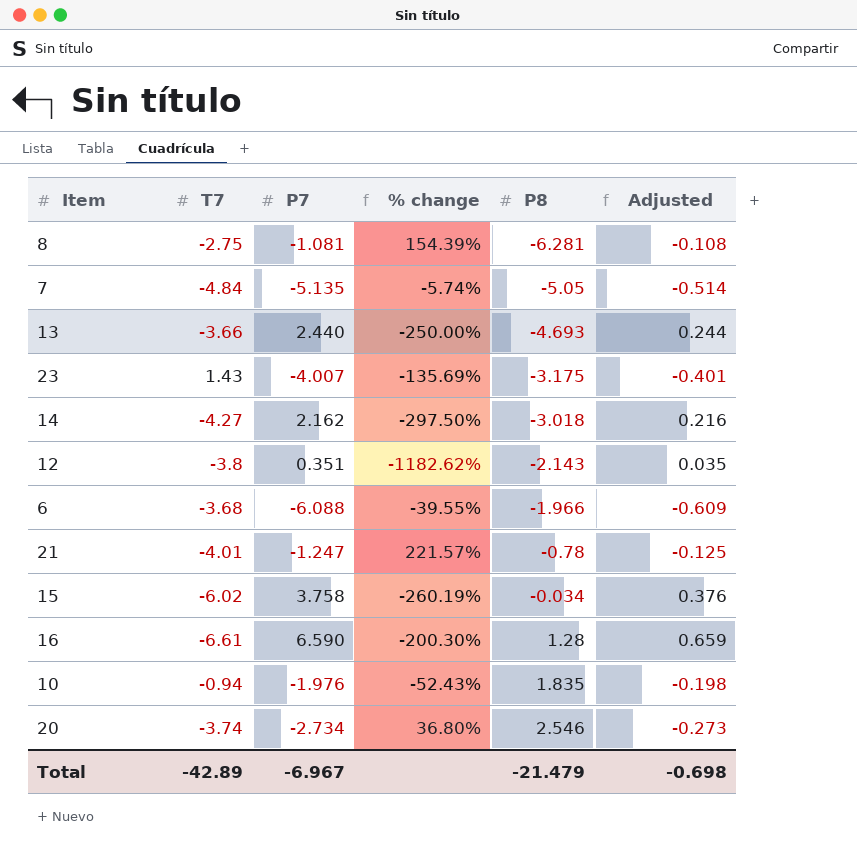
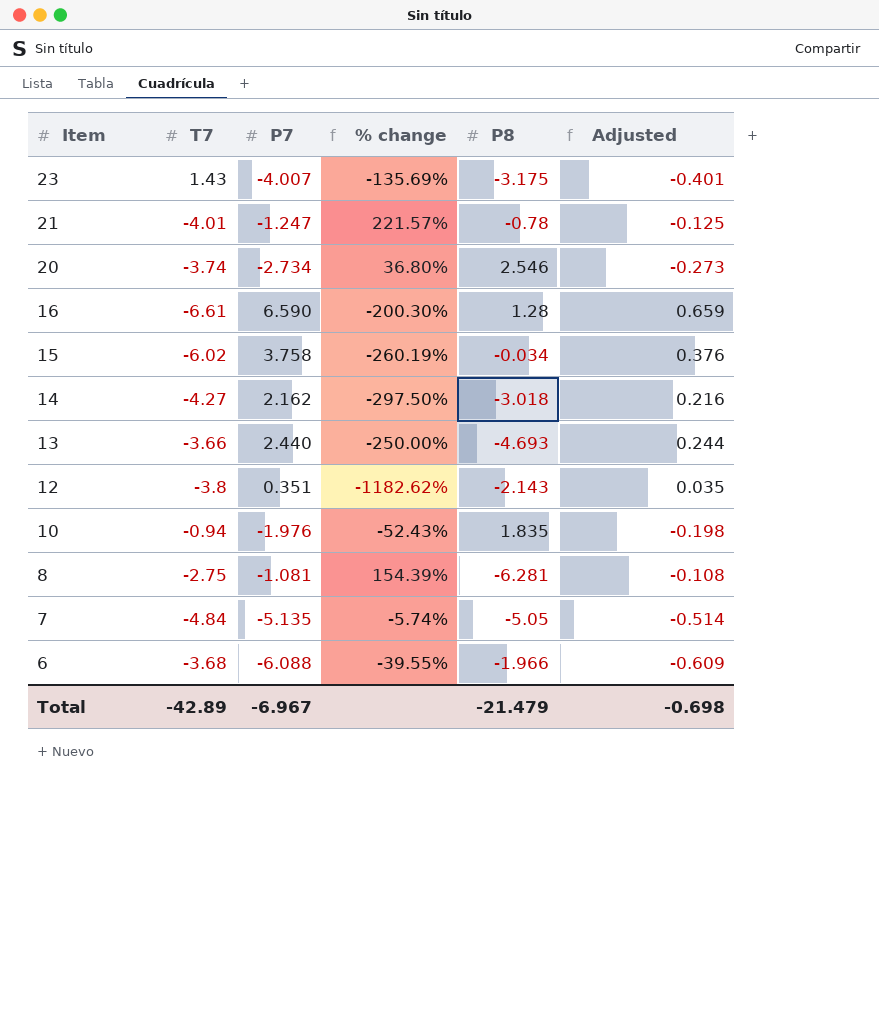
row order: P8 ascending -> Item descending

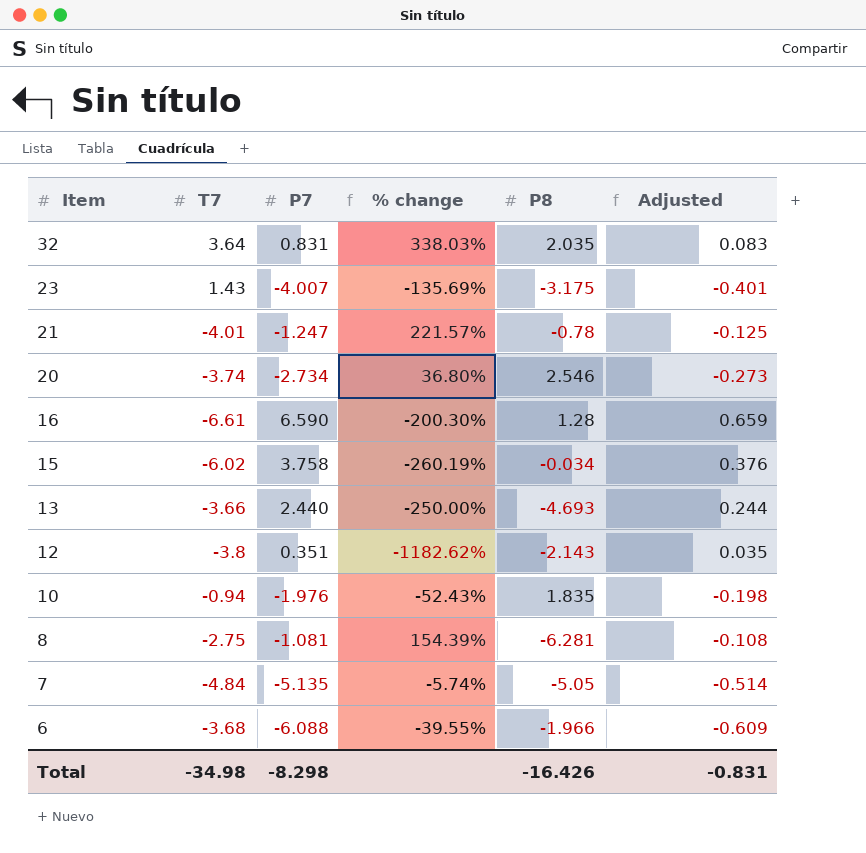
row 14: -4.27 | 2.162 | -297.50% | -3.018 | 0.216 -> none
row 32: none -> 3.64 | 0.831 | 338.03% | 2.035 | 0.083
Total | T7: -42.89 -> -34.98
Total | P7: -6.967 -> -8.298
Total | P8: -21.479 -> -16.426
Total | Adjusted: -0.698 -> -0.831

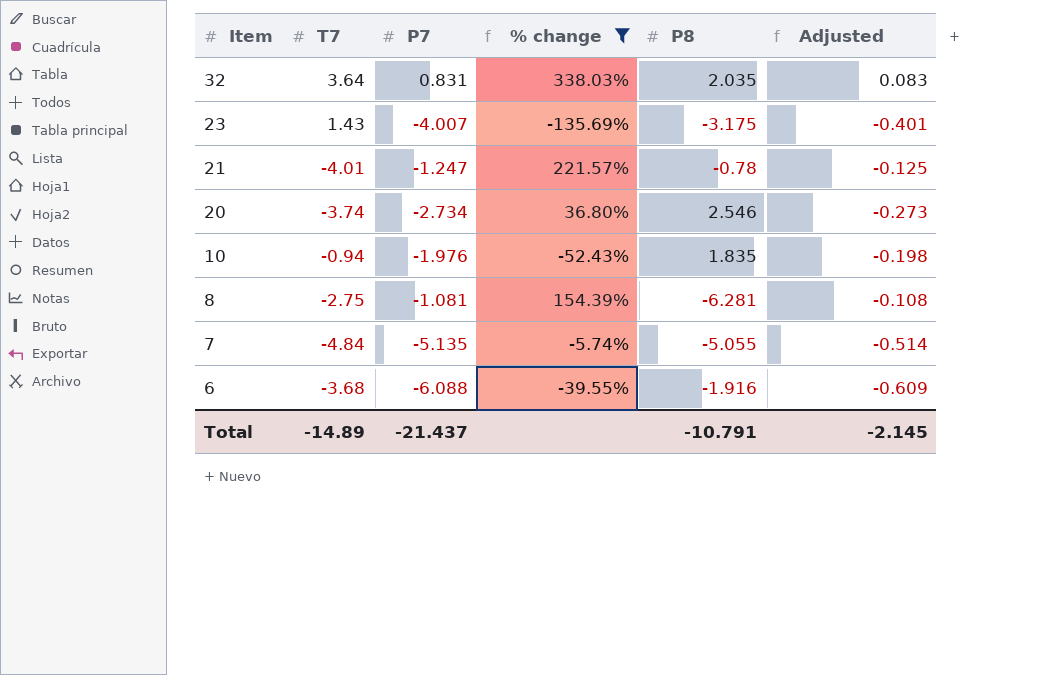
filter: none -> % change >= -135.69%
7 | P8: -5.05 -> -5.055
6 | P8: -1.966 -> -1.916
Total | T7: -34.98 -> -14.89
Total | P7: -8.298 -> -21.437
Total | P8: -16.426 -> -10.791
Total | Adjusted: -0.831 -> -2.145

